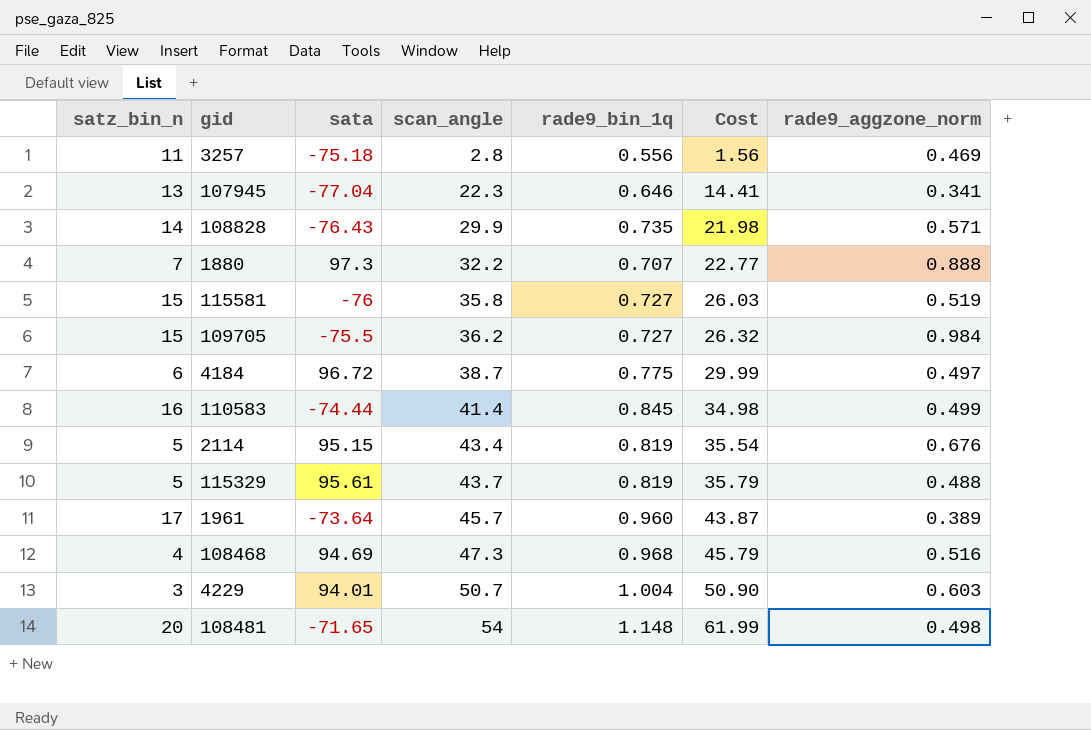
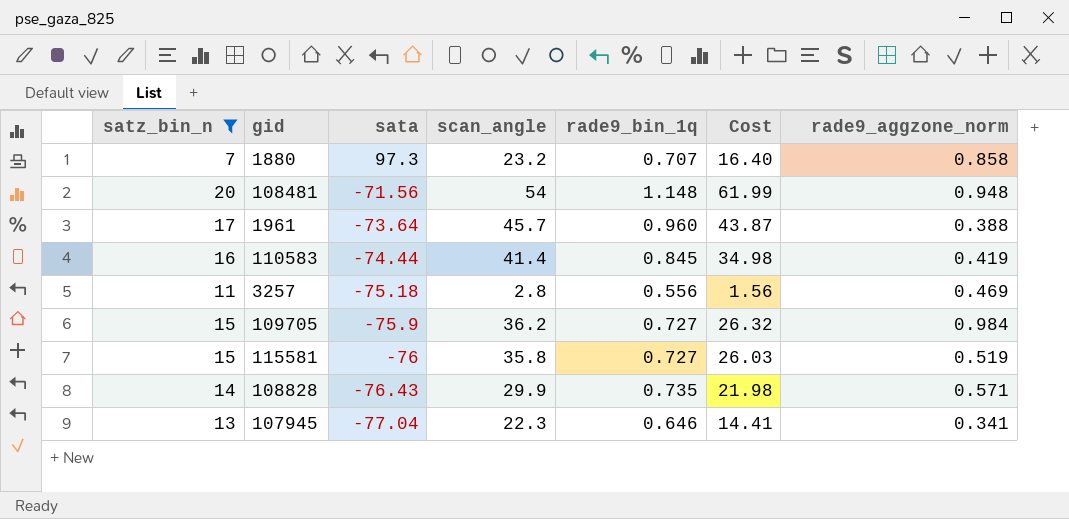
filter: none -> satz_bin_n >= 7
row order: scan_angle ascending -> sata descending
1880 | scan_angle: 32.2 -> 23.2
1880 | Cost: 22.77 -> 16.40
1880 | rade9_aggzone_norm: 0.888 -> 0.858
108481 | sata: -71.65 -> -71.56
108481 | rade9_aggzone_norm: 0.498 -> 0.948
1961 | rade9_aggzone_norm: 0.389 -> 0.388
110583 | rade9_aggzone_norm: 0.499 -> 0.419
109705 | sata: -75.5 -> -75.9

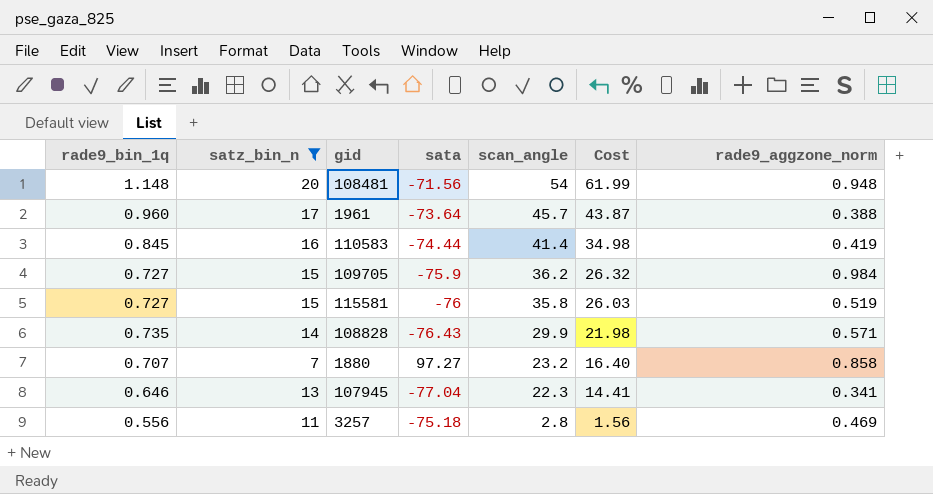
row order: sata descending -> scan_angle descending
column rade9_bin_1q | position: 5 -> 1
1880 | sata: 97.3 -> 97.27

